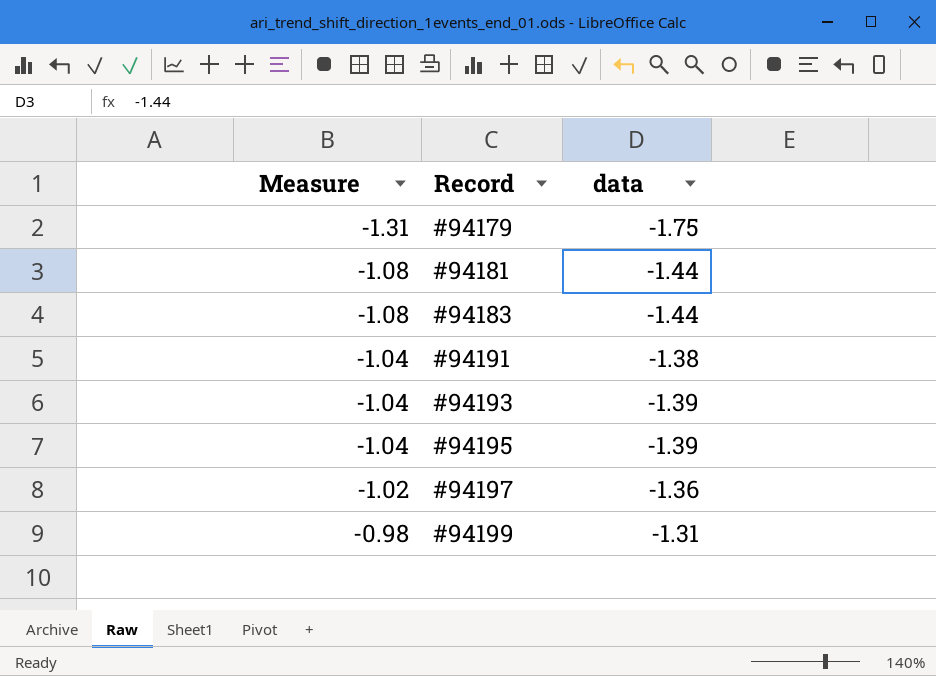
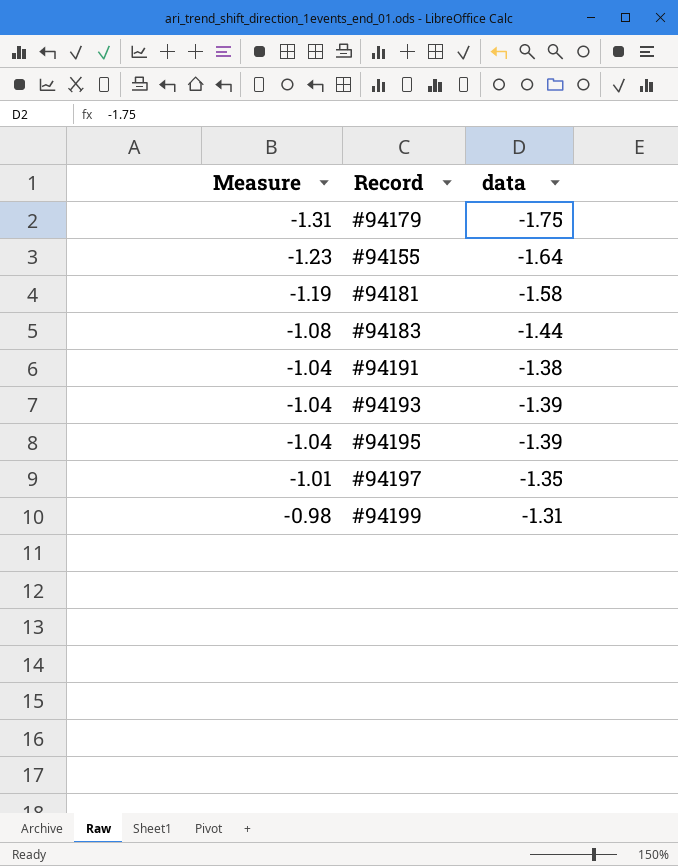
row #94155: none -> -1.23 | -1.64
#94181 | Measure: -1.08 -> -1.19
#94181 | data: -1.44 -> -1.58
#94197 | Measure: -1.02 -> -1.01
#94197 | data: -1.36 -> -1.35

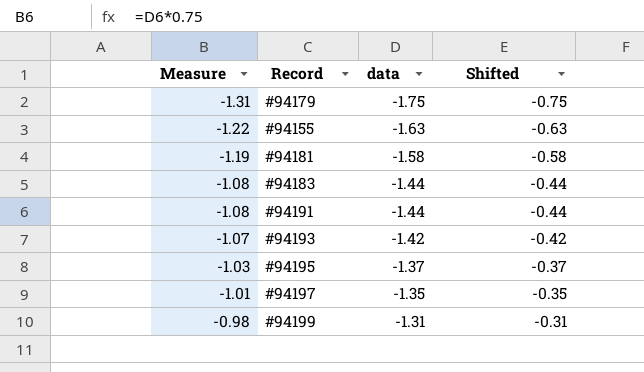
column Shifted | formula: none -> [data] + 1
#94155 | Measure: -1.23 -> -1.22
#94155 | data: -1.64 -> -1.63
#94191 | Measure: -1.04 -> -1.08
#94191 | data: -1.38 -> -1.44
#94193 | Measure: -1.04 -> -1.07
#94193 | data: -1.39 -> -1.42
#94195 | Measure: -1.04 -> -1.03
#94195 | data: -1.39 -> -1.37

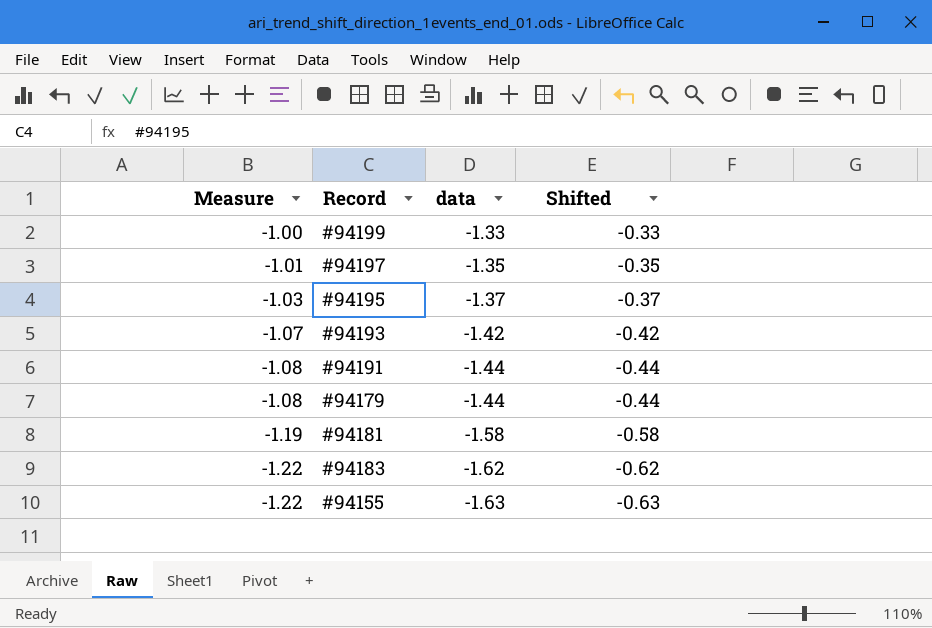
row order: Measure ascending -> Measure descending
#94199 | Measure: -0.98 -> -1.00
#94199 | data: -1.31 -> -1.33
#94199 | Shifted: -0.31 -> -0.33
#94179 | Measure: -1.31 -> -1.08
#94179 | data: -1.75 -> -1.44
#94179 | Shifted: -0.75 -> -0.44
#94183 | Measure: -1.08 -> -1.22
#94183 | data: -1.44 -> -1.62
#94183 | Shifted: -0.44 -> -0.62

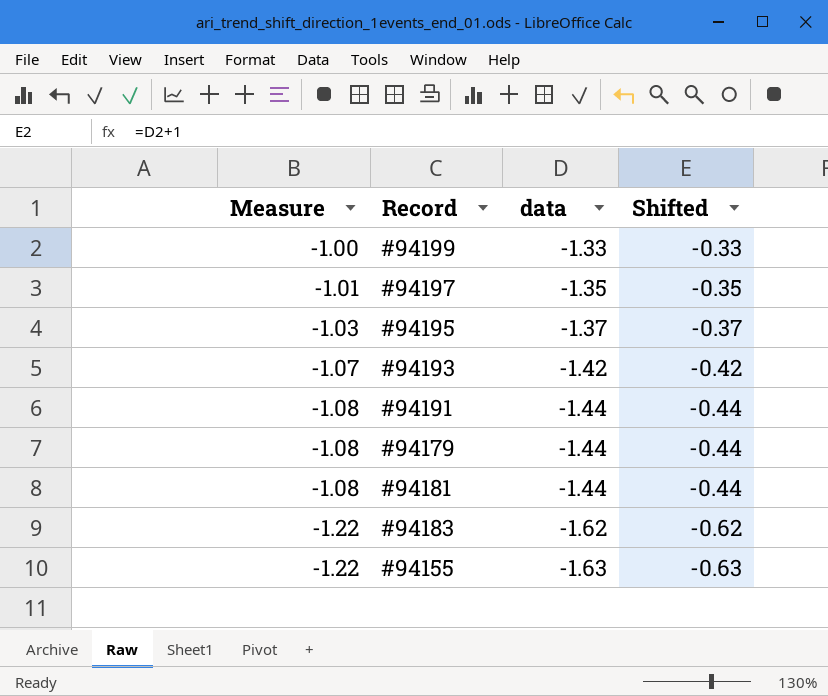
#94181 | Measure: -1.19 -> -1.08
#94181 | data: -1.58 -> -1.44
#94181 | Shifted: -0.58 -> -0.44

